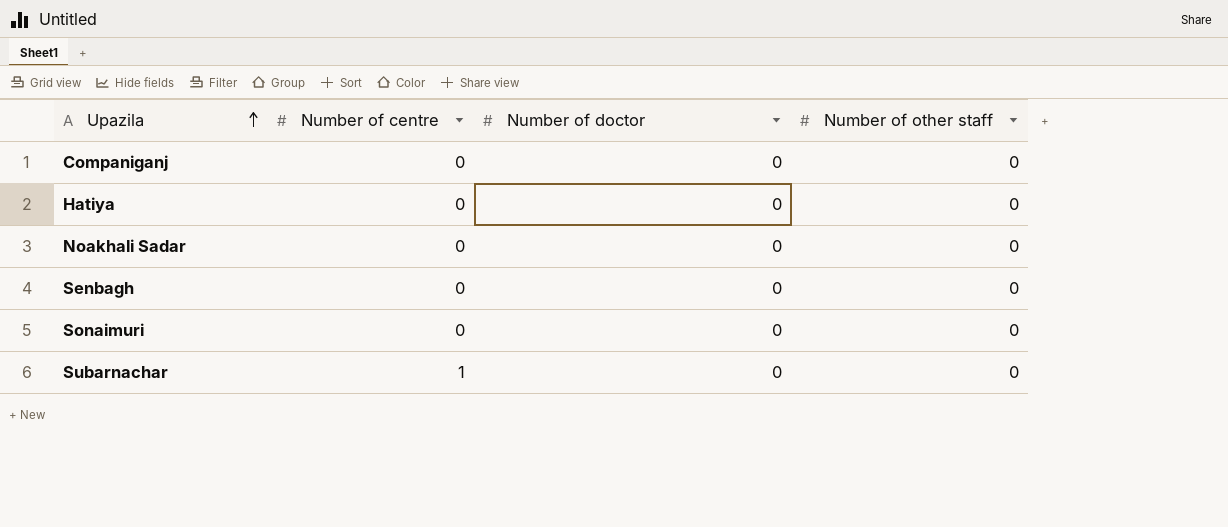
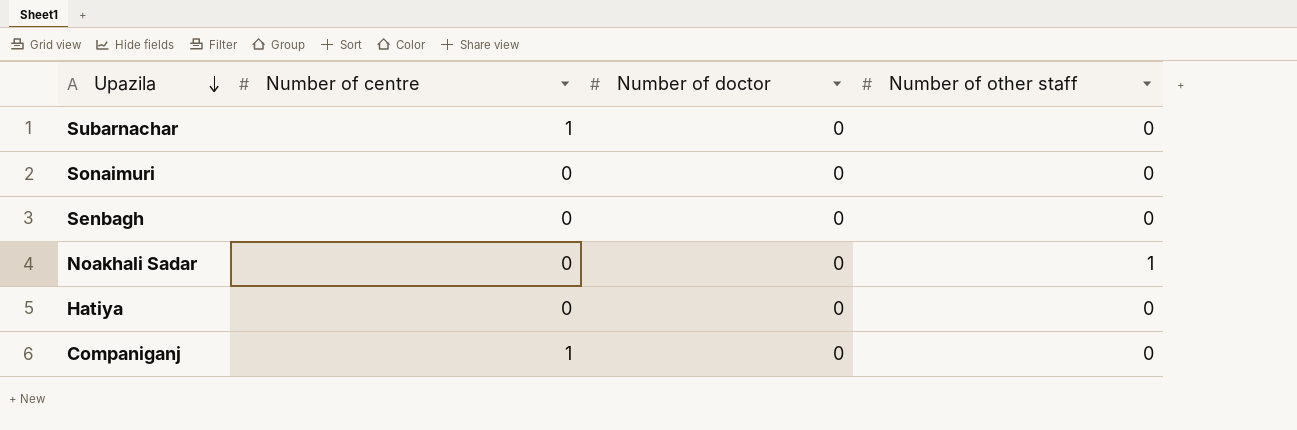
row order: Upazila ascending -> Upazila descending
Noakhali Sadar | Number of other staff: 0 -> 1
Companiganj | Number of centre: 0 -> 1

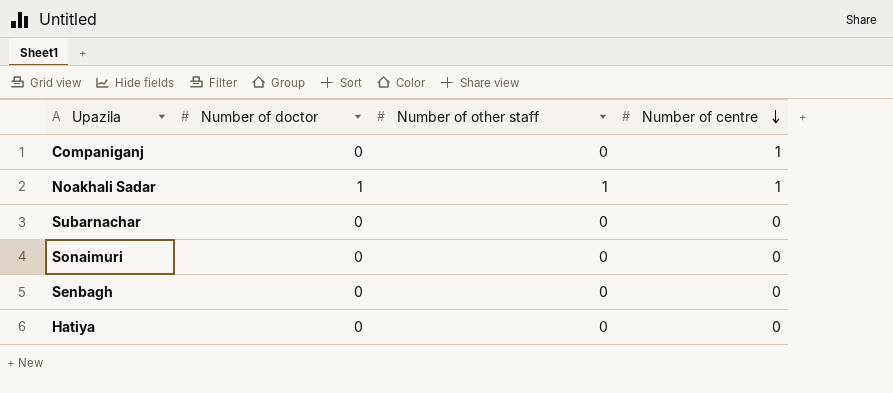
row order: Upazila descending -> Number of centre descending
column Number of centre | position: 2 -> 4
Noakhali Sadar | Number of doctor: 0 -> 1
Noakhali Sadar | Number of centre: 0 -> 1
Subarnachar | Number of centre: 1 -> 0

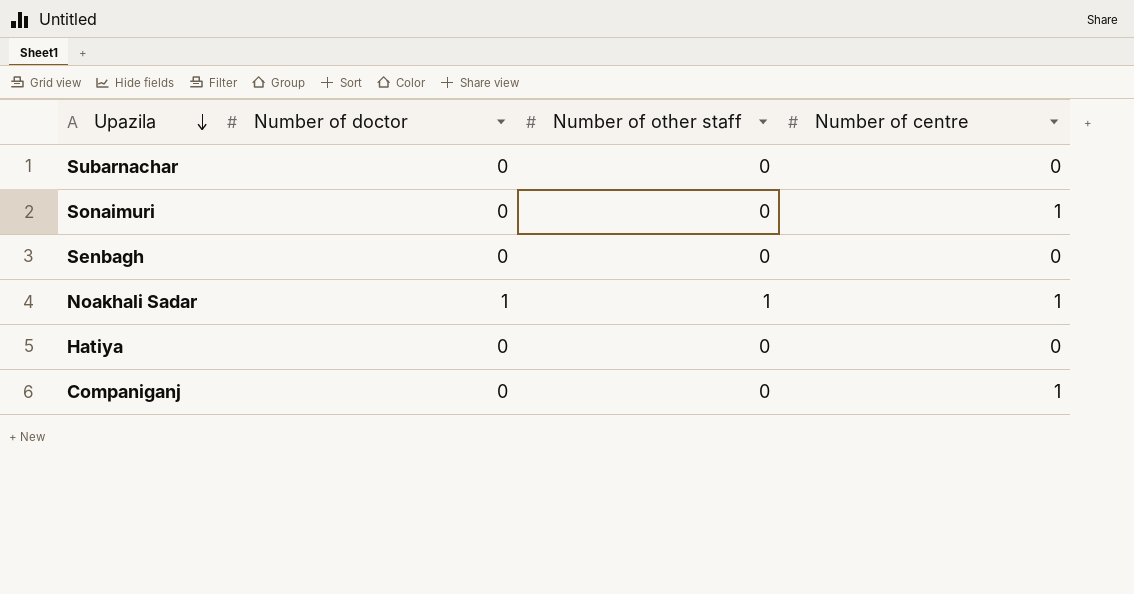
row order: Number of centre descending -> Upazila descending
Sonaimuri | Number of centre: 0 -> 1

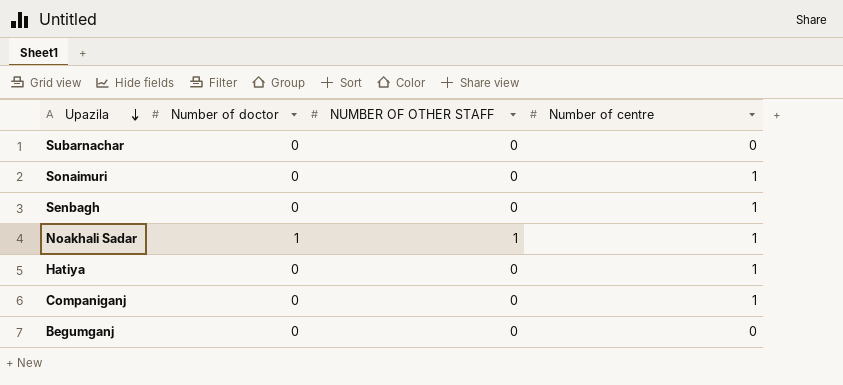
column name: Number of other staff -> NUMBER OF OTHER STAFF
Senbagh | Number of centre: 0 -> 1
Hatiya | Number of centre: 0 -> 1
row Begumganj: none -> 0 | 0 | 0

